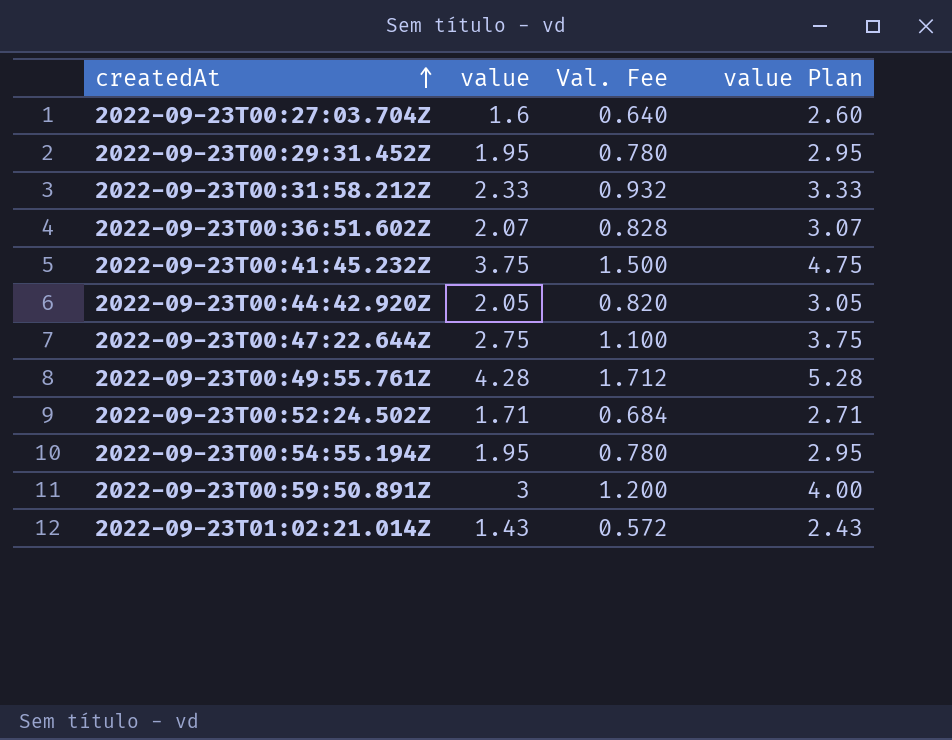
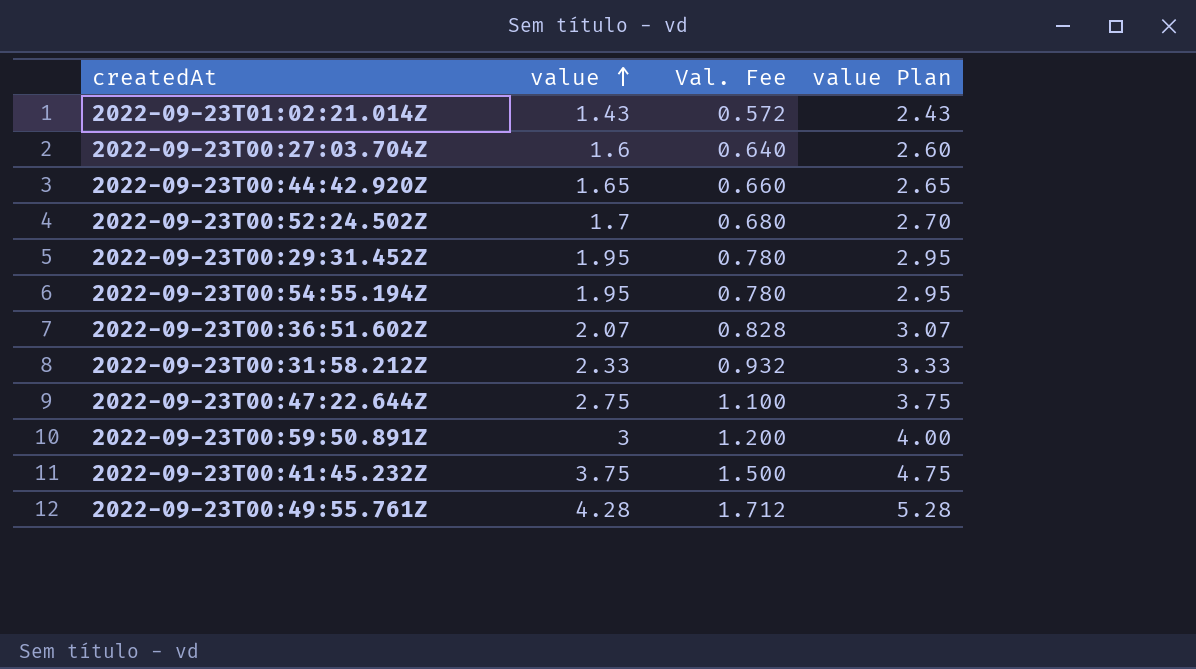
row order: createdAt ascending -> value ascending
2022-09-23T00:44:42.920Z | value: 2.05 -> 1.65
2022-09-23T00:44:42.920Z | Val. Fee: 0.820 -> 0.660
2022-09-23T00:44:42.920Z | value Plan: 3.05 -> 2.65
2022-09-23T00:52:24.502Z | value: 1.71 -> 1.7
2022-09-23T00:52:24.502Z | Val. Fee: 0.684 -> 0.680
2022-09-23T00:52:24.502Z | value Plan: 2.71 -> 2.70

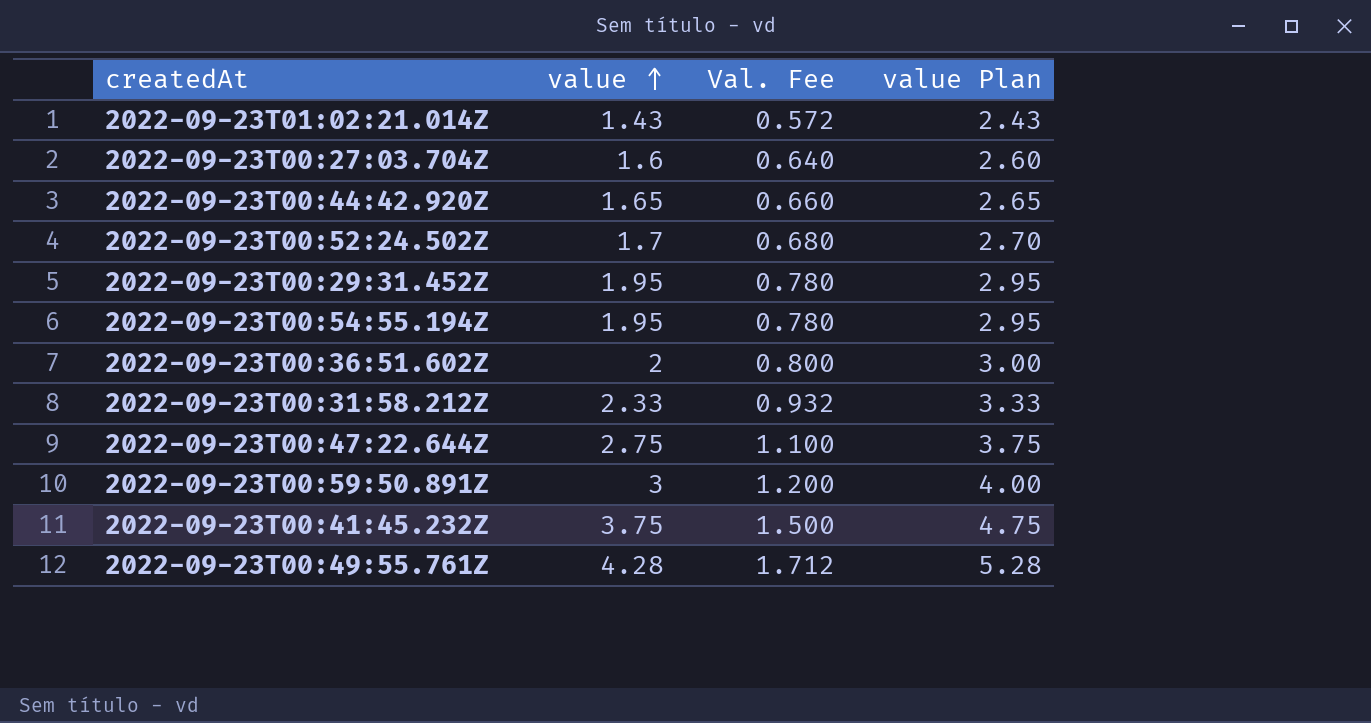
2022-09-23T00:36:51.602Z | value: 2.07 -> 2
2022-09-23T00:36:51.602Z | Val. Fee: 0.828 -> 0.800
2022-09-23T00:36:51.602Z | value Plan: 3.07 -> 3.00

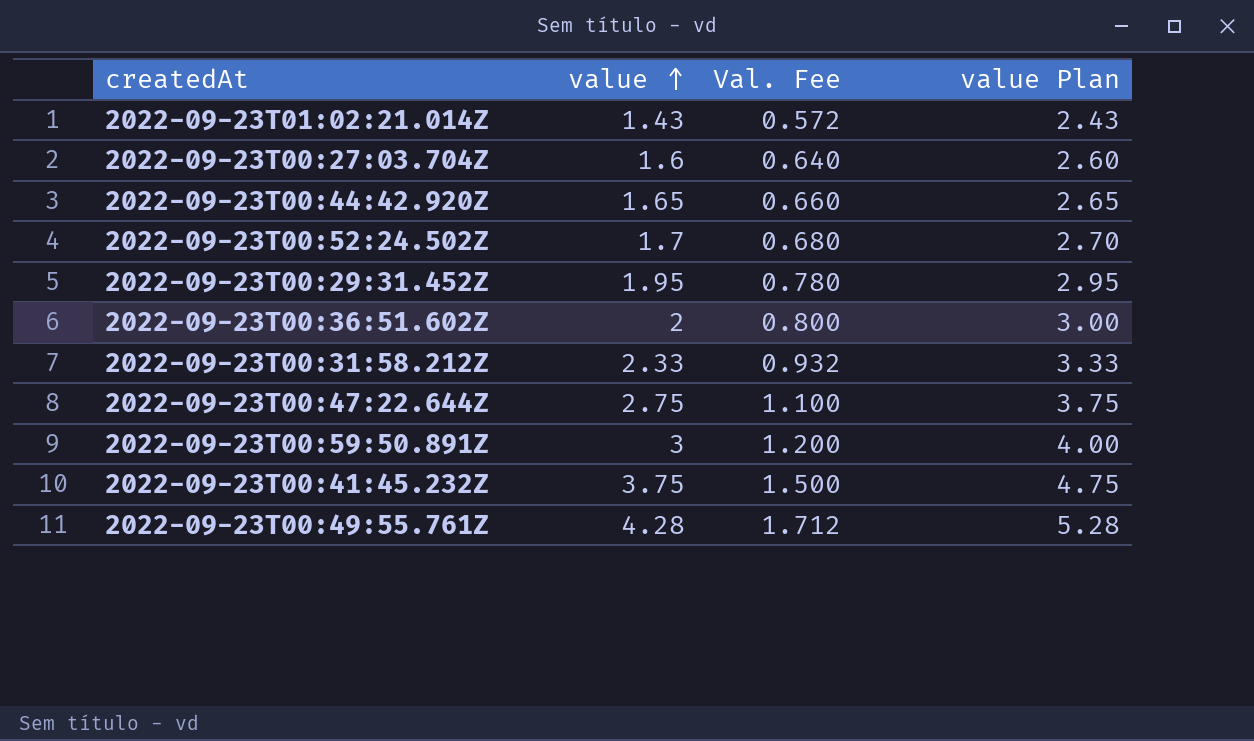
row 2022-09-23T00:54:55.194Z: 1.95 | 0.780 | 2.95 -> none

